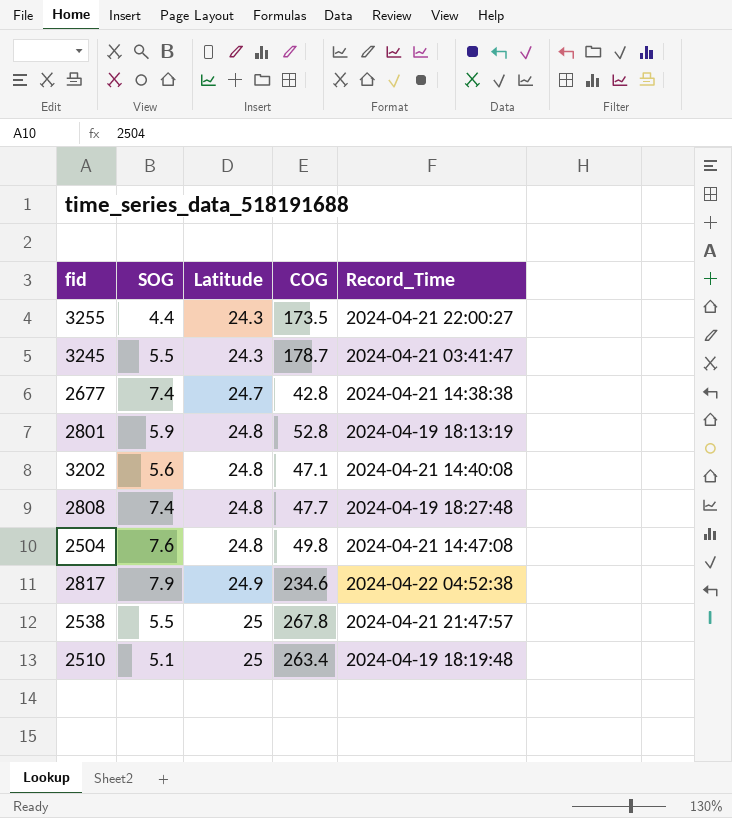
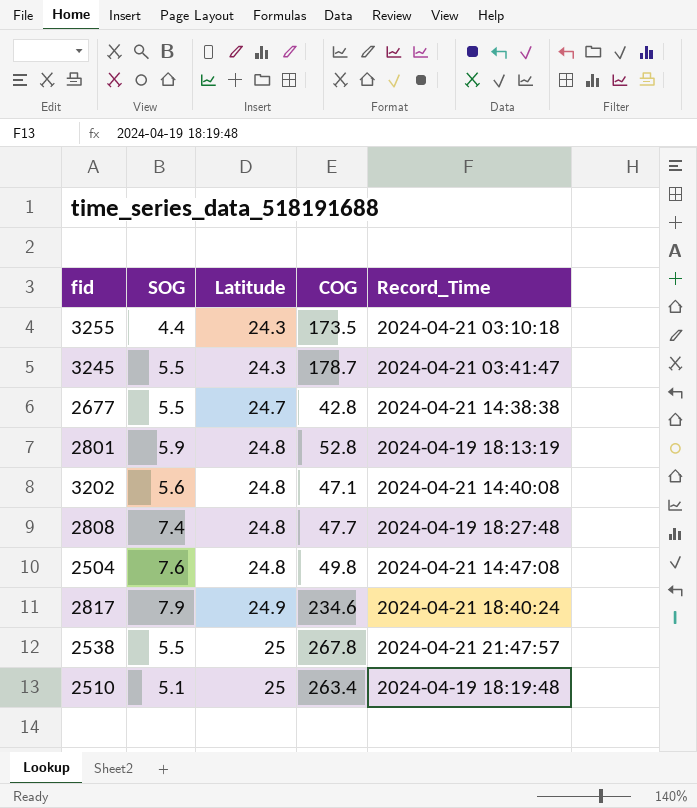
3255 | Record_Time: 2024-04-21 22:00:27 -> 2024-04-21 03:10:18
2677 | SOG: 7.4 -> 5.5
2817 | Record_Time: 2024-04-22 04:52:38 -> 2024-04-21 18:40:24

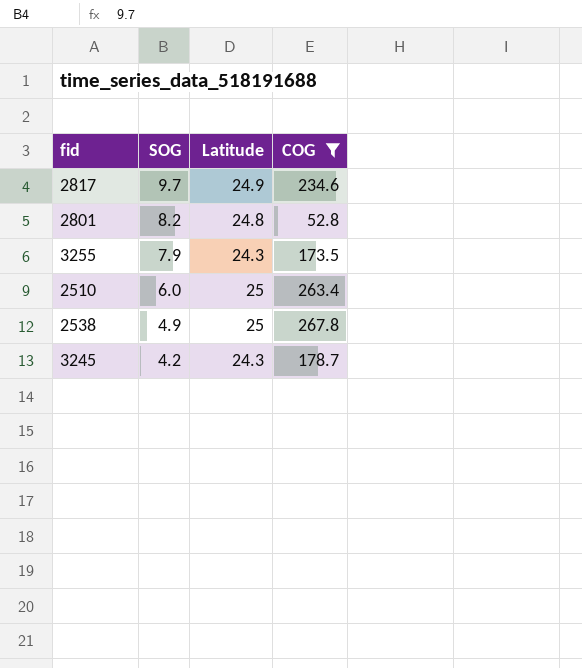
filter: none -> COG >= 52.8
row order: Latitude ascending -> SOG descending
column Record_Time | position: 5 -> none
2817 | SOG: 7.9 -> 9.7
2801 | SOG: 5.9 -> 8.2
3255 | SOG: 4.4 -> 7.9
2510 | SOG: 5.1 -> 6.0
2538 | SOG: 5.5 -> 4.9
3245 | SOG: 5.5 -> 4.2

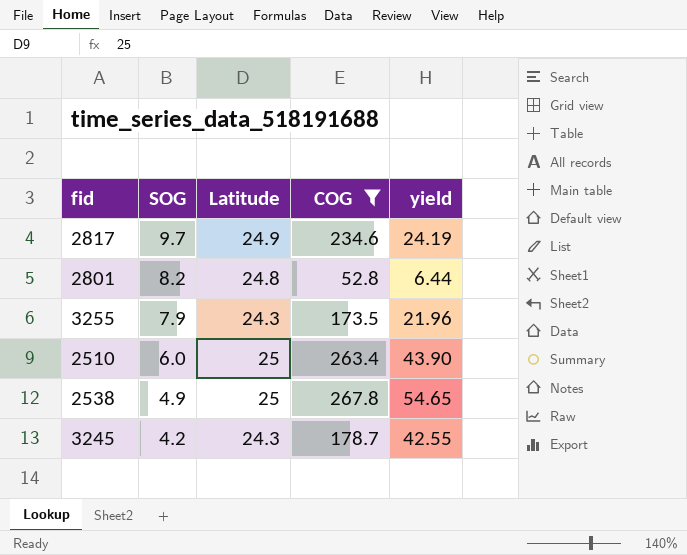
column yield | formula: none -> [COG] / [SOG]

